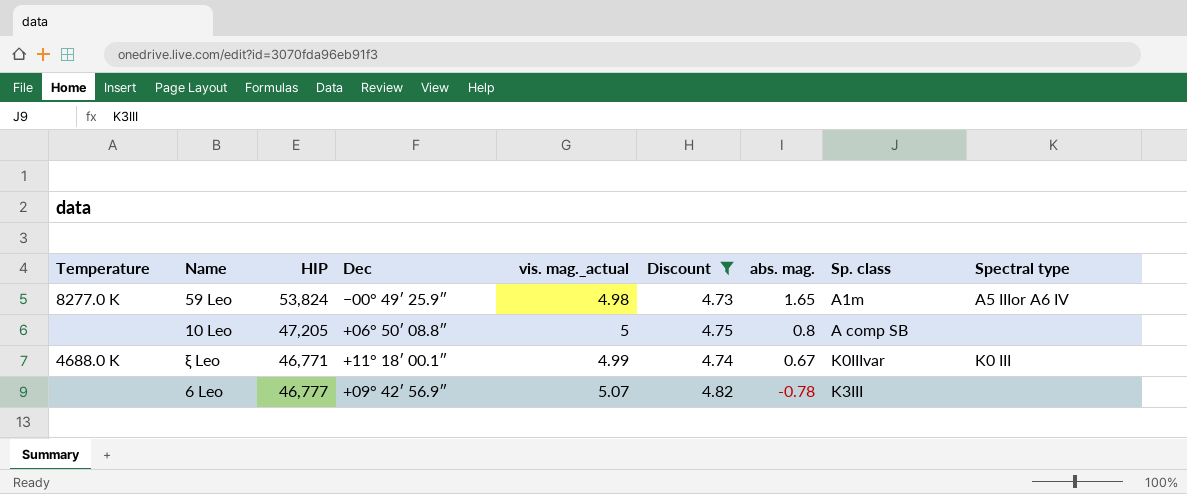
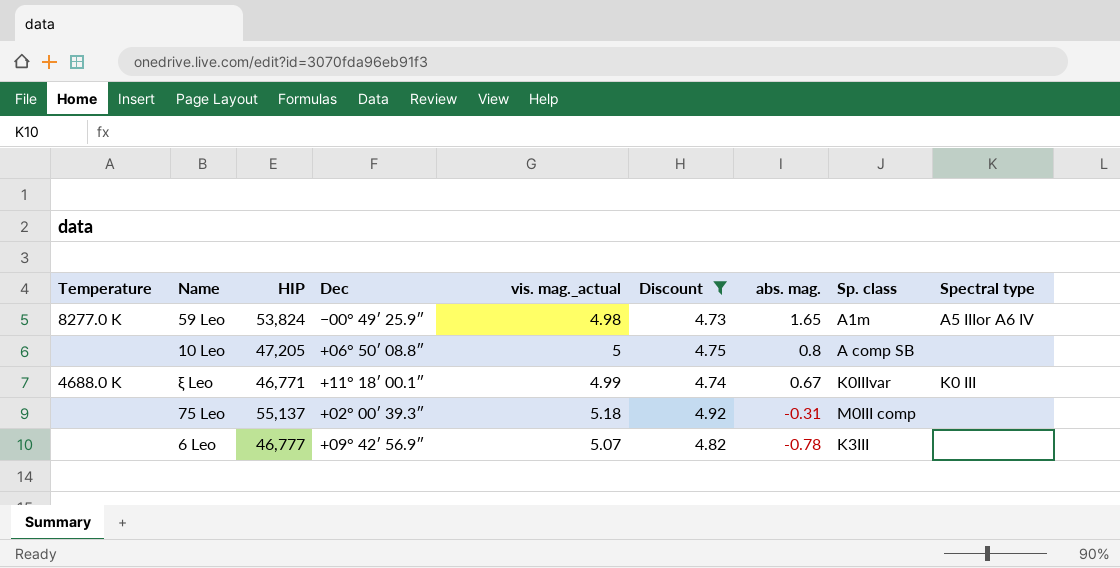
row 75 Leo: none -> none | 55,137 | +02° 00′ 39.3″ | 5.18 | 4.92 | -0.31 | M0III comp | none

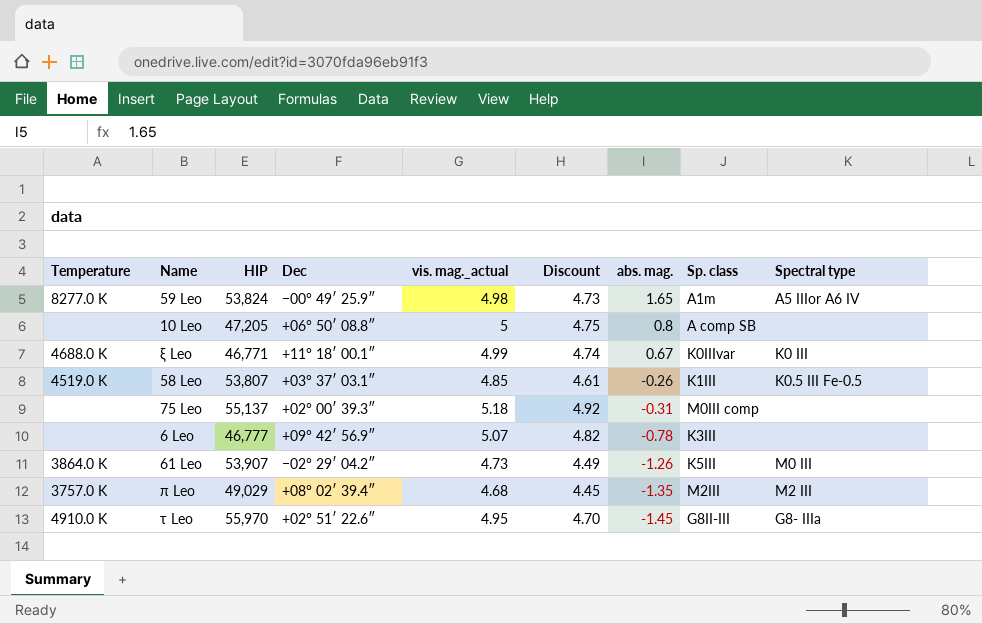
filter: Discount >= 4.73 -> none

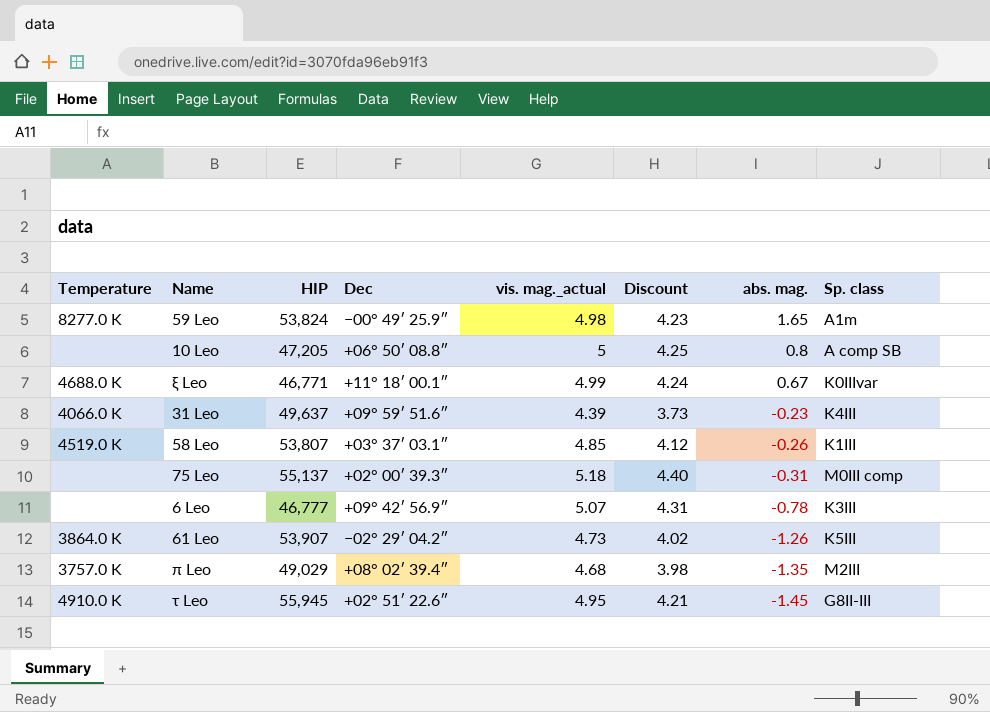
column Spectral type | position: 9 -> none
column Discount | formula: [vis. mag._actual] * 0.95 -> [vis. mag._actual] * 0.85
row 31 Leo: none -> 4066.0 K | 49,637 | +09° 59′ 51.6″ | 4.39 | 3.73 | -0.23 | K4III
τ Leo | HIP: 55,970 -> 55,945

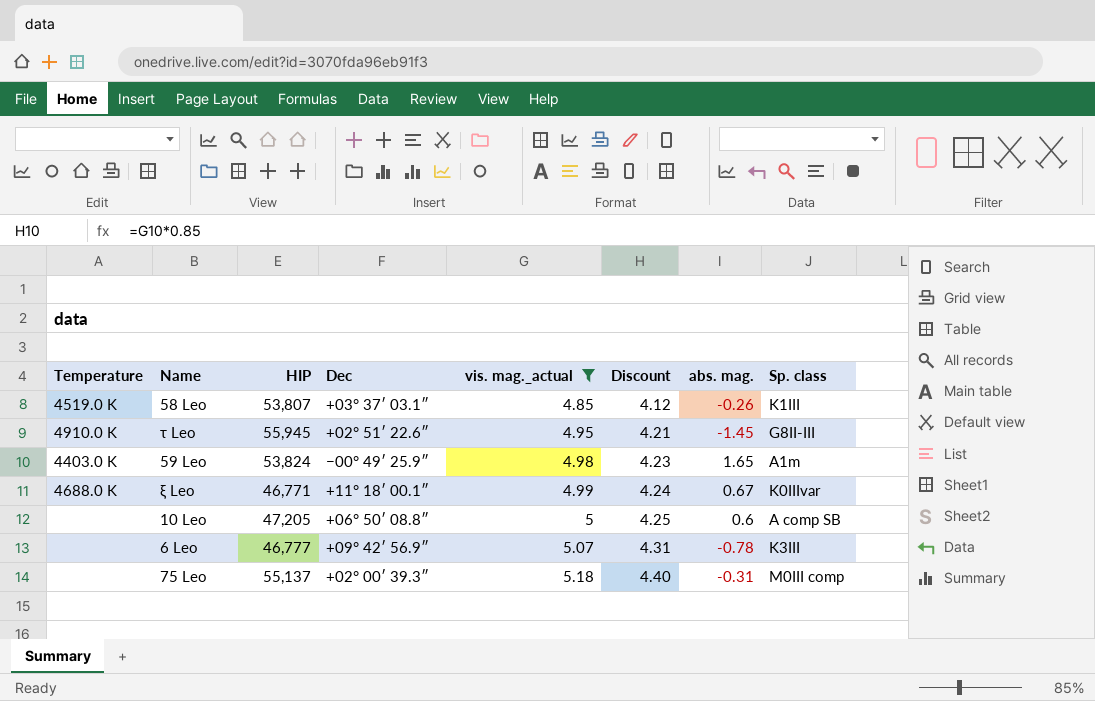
filter: none -> vis. mag._actual >= 4.85
row order: abs. mag. descending -> vis. mag._actual ascending
59 Leo | Temperature: 8277.0 K -> 4403.0 K
10 Leo | abs. mag.: 0.8 -> 0.6

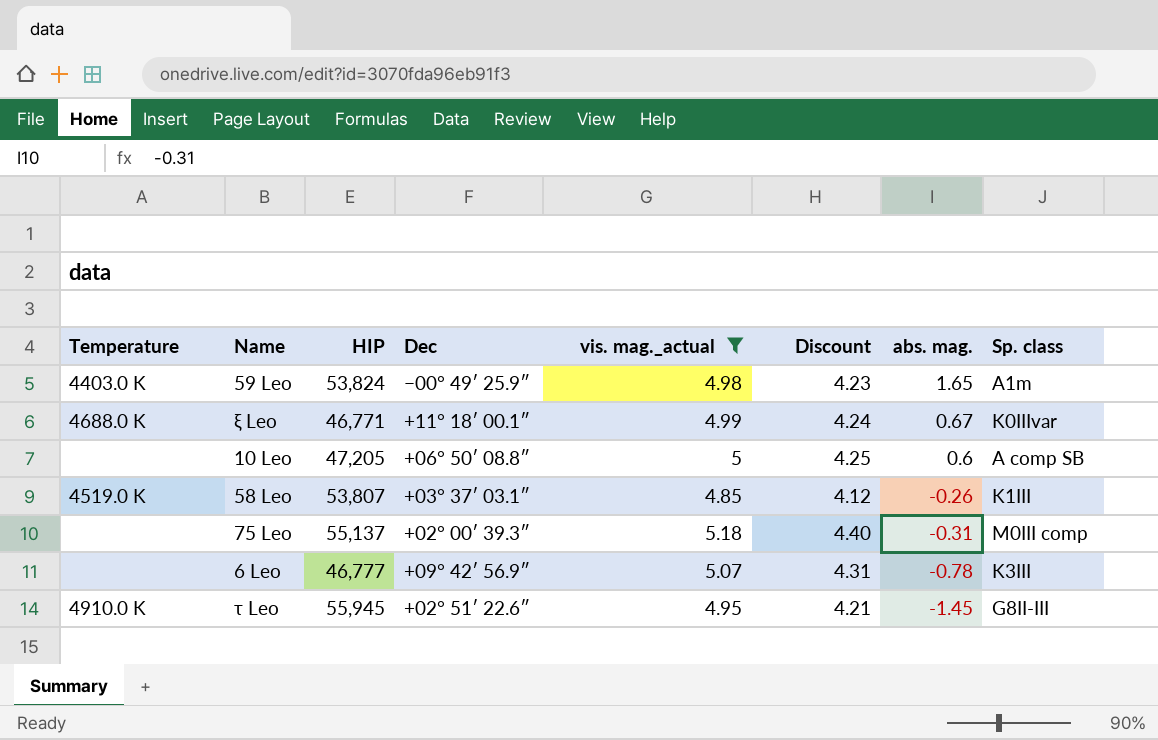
row order: vis. mag._actual ascending -> abs. mag. descending

